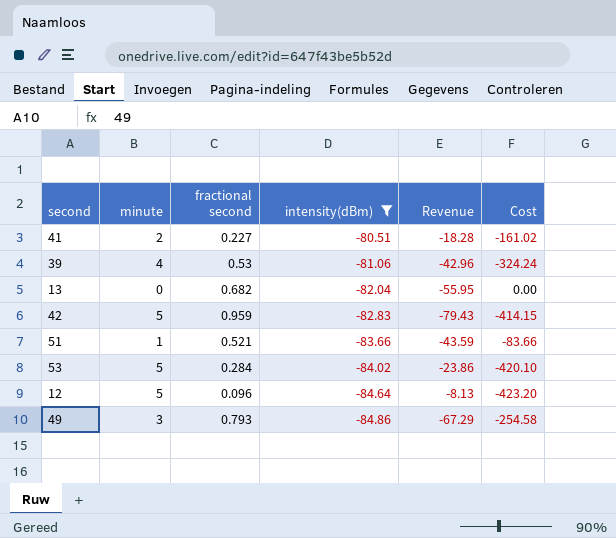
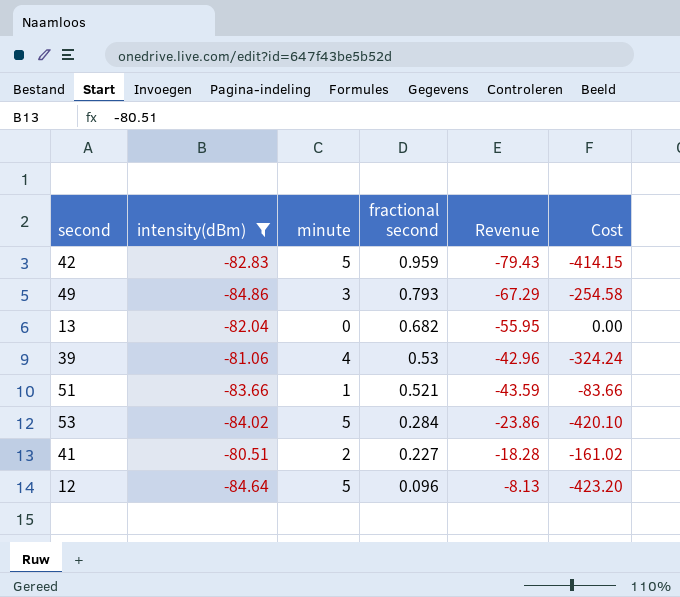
row order: intensity(dBm) descending -> fractional second descending
column intensity(dBm) | position: 4 -> 2

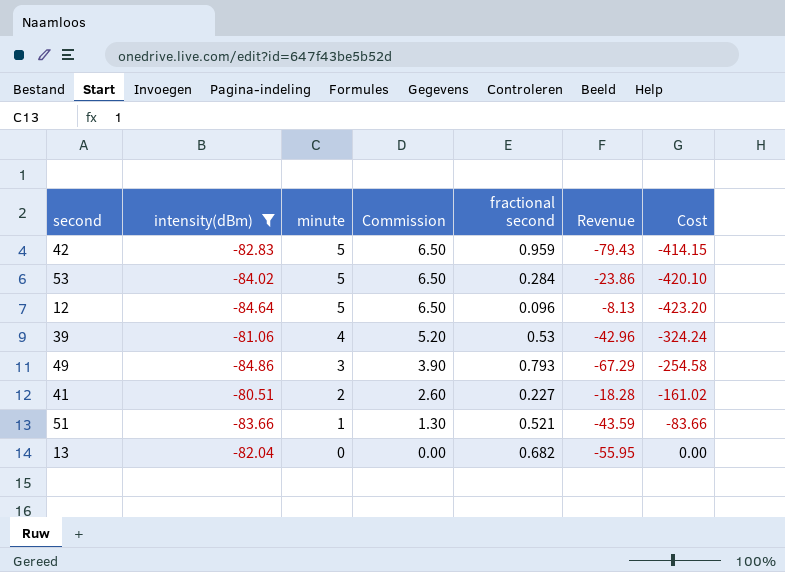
row order: fractional second descending -> minute descending
column Commission | formula: none -> [minute] * 1.3

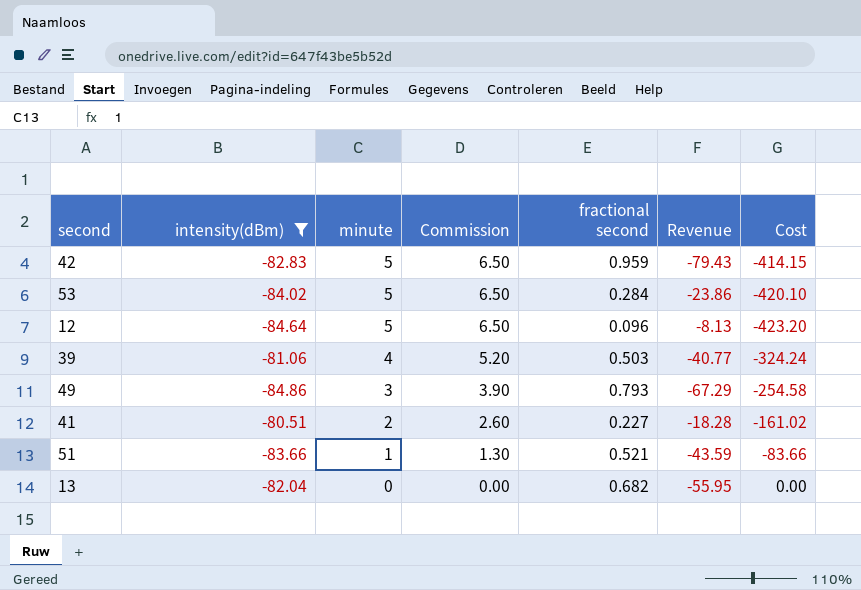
39 | fractional second: 0.53 -> 0.503
39 | Revenue: -42.96 -> -40.77

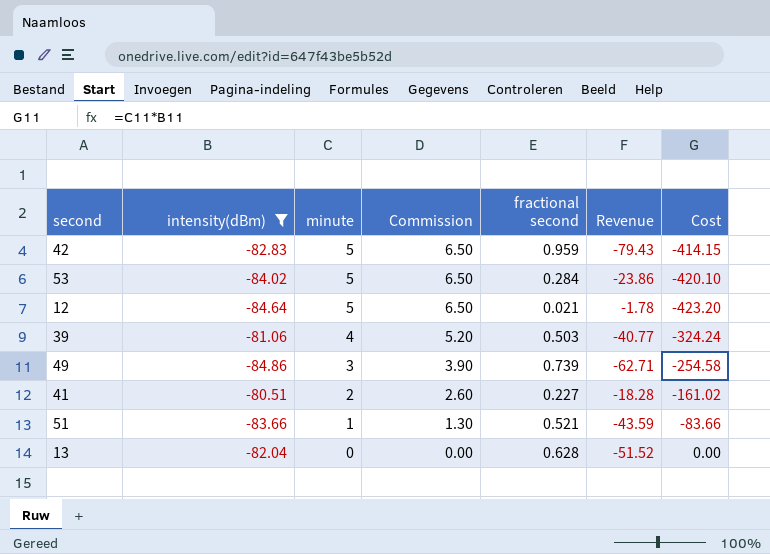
12 | fractional second: 0.096 -> 0.021
12 | Revenue: -8.13 -> -1.78
49 | fractional second: 0.793 -> 0.739
49 | Revenue: -67.29 -> -62.71
13 | fractional second: 0.682 -> 0.628
13 | Revenue: -55.95 -> -51.52

